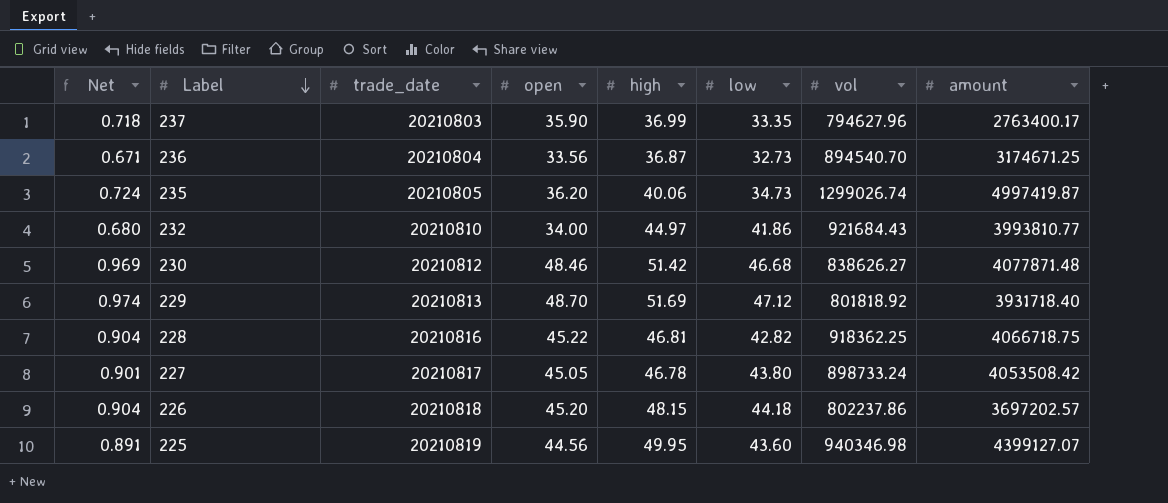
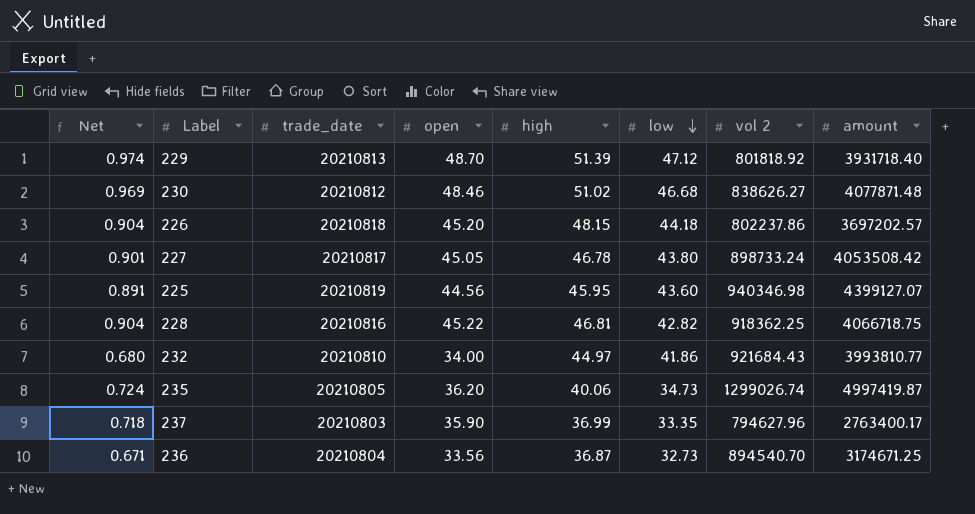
row order: Label descending -> low descending
column name: vol -> vol 2
229 | high: 51.69 -> 51.39
230 | high: 51.42 -> 51.02
225 | high: 49.95 -> 45.95

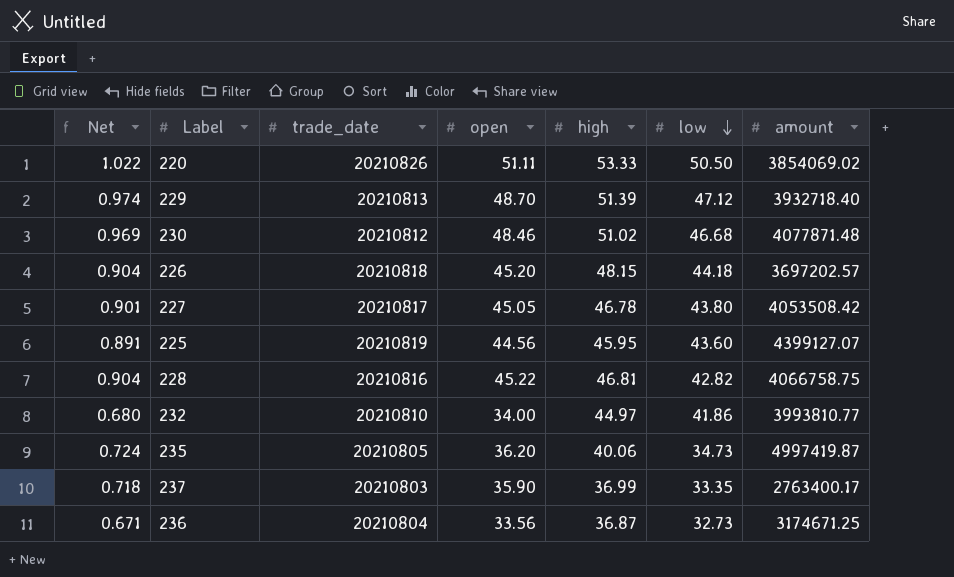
column vol 2 | position: 7 -> none
row 220: none -> 1.022 | 20210826 | 51.11 | 53.33 | 50.50 | 3854069.02
229 | amount: 3931718.40 -> 3932718.40
228 | amount: 4066718.75 -> 4066758.75

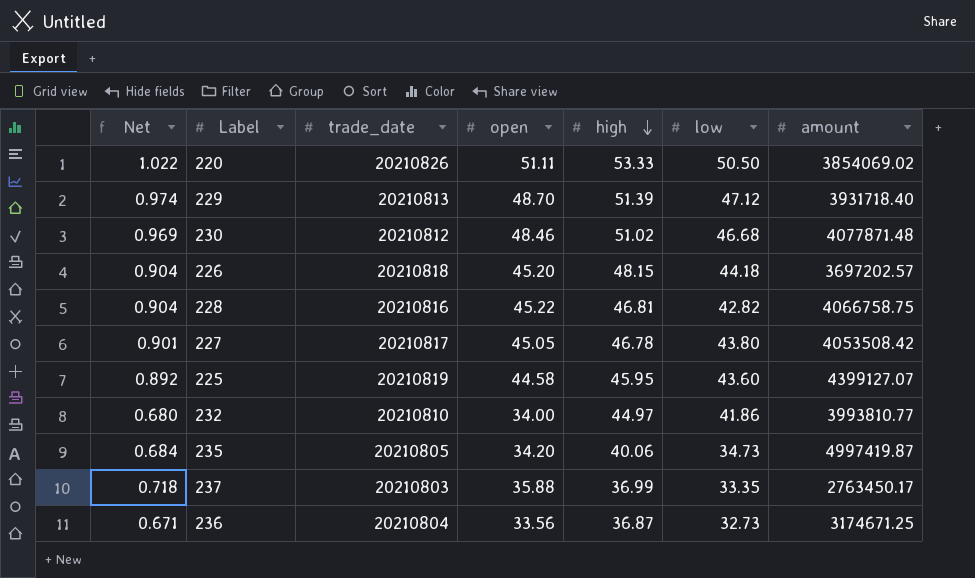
row order: low descending -> high descending
229 | amount: 3932718.40 -> 3931718.40
225 | Net: 0.891 -> 0.892
225 | open: 44.56 -> 44.58
235 | Net: 0.724 -> 0.684
235 | open: 36.20 -> 34.20
237 | open: 35.90 -> 35.88
237 | amount: 2763400.17 -> 2763450.17

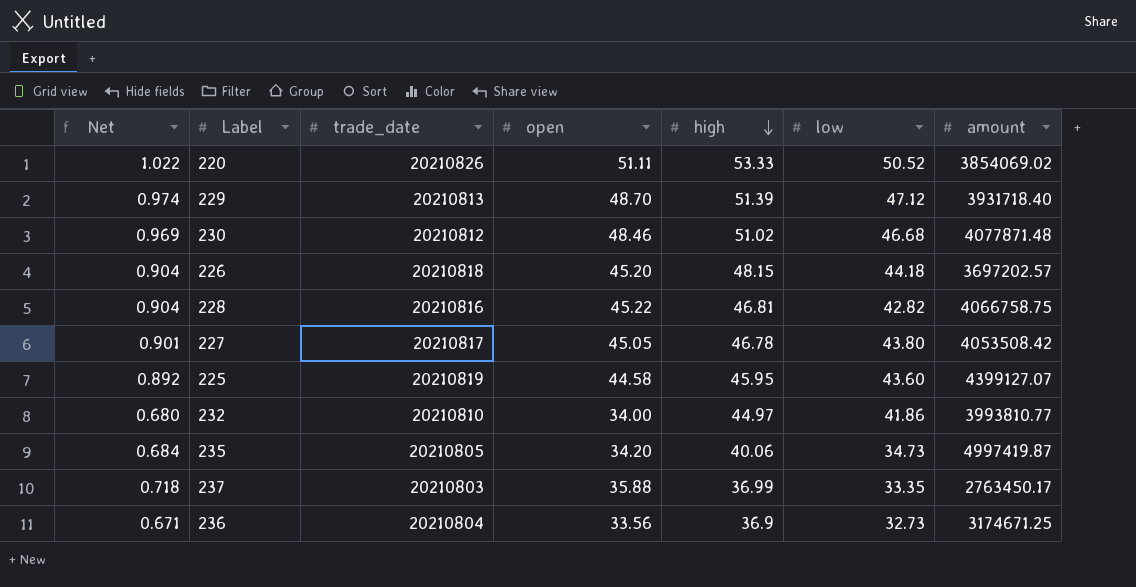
220 | low: 50.50 -> 50.52
236 | high: 36.87 -> 36.9

